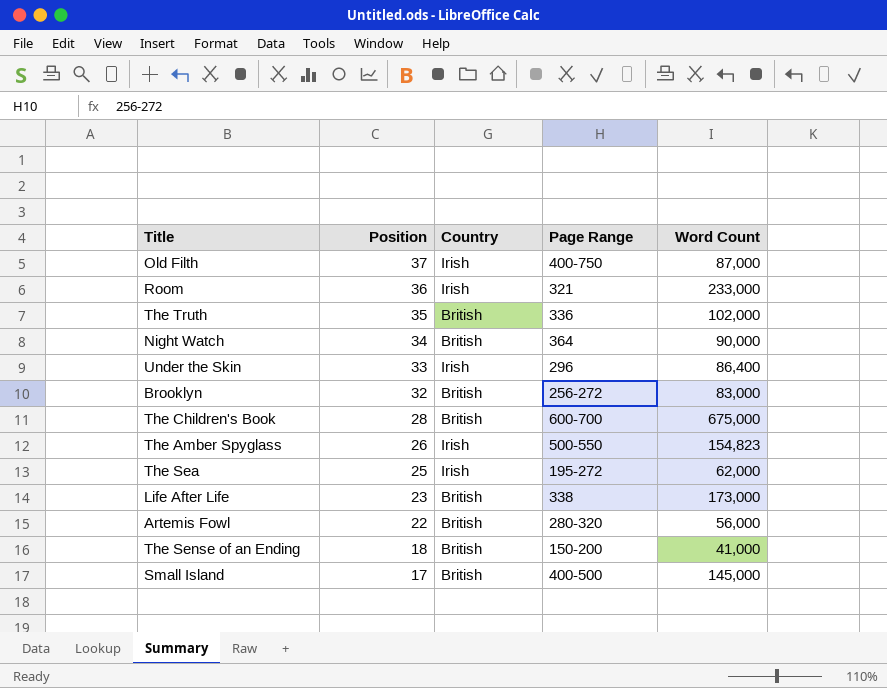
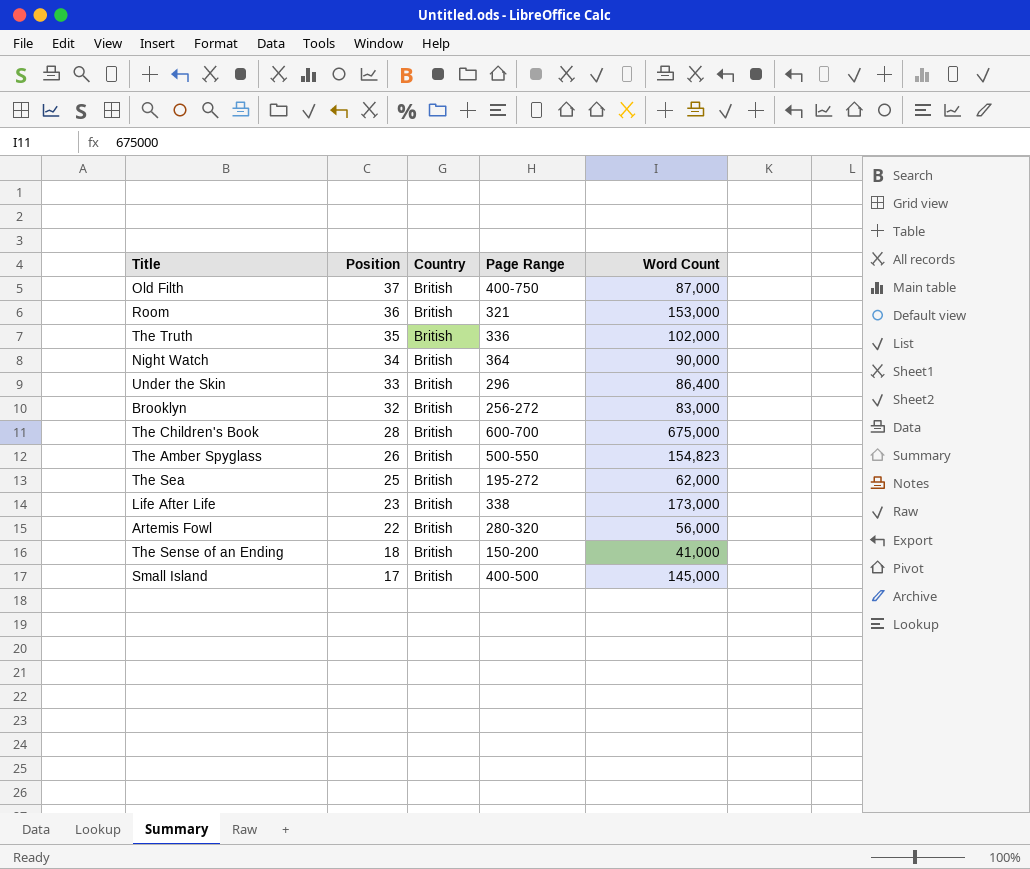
Old Filth | Country: Irish -> British
Room | Country: Irish -> British
Room | Word Count: 233,000 -> 153,000
Under the Skin | Country: Irish -> British
The Amber Spyglass | Country: Irish -> British
The Sea | Country: Irish -> British

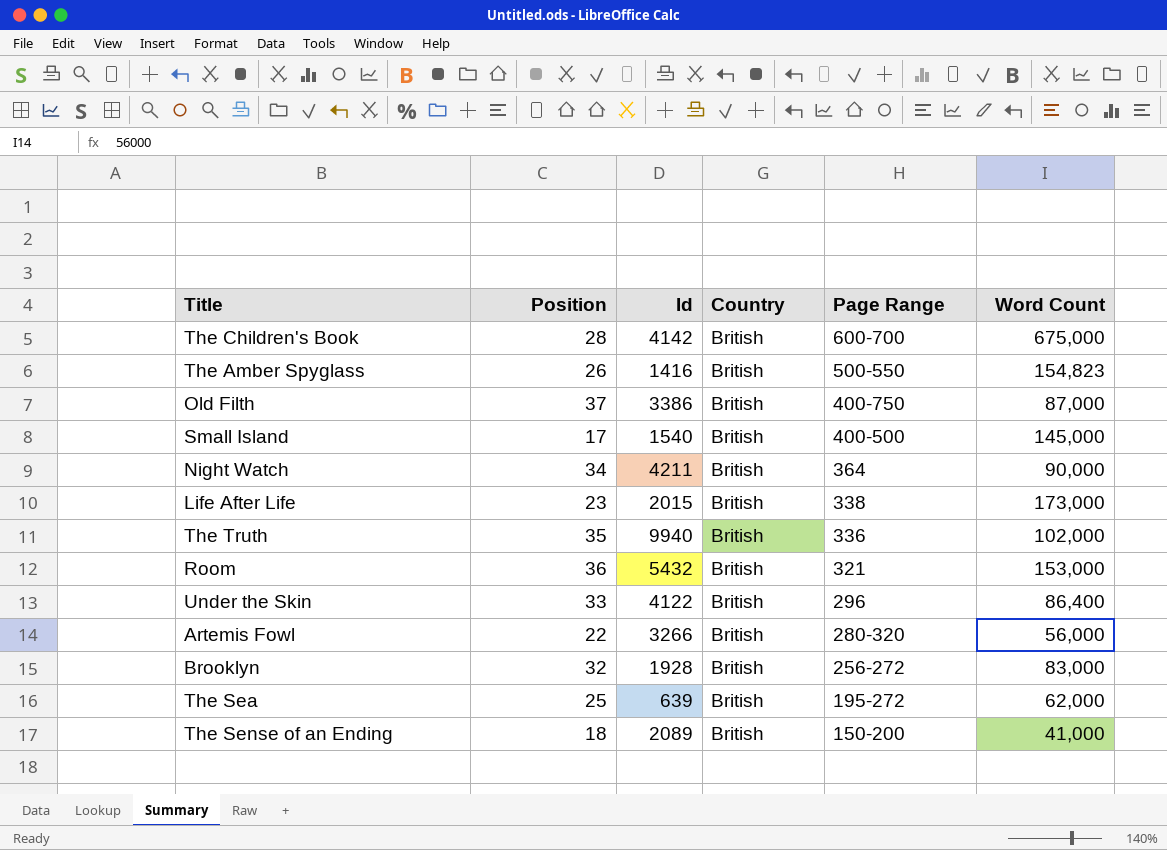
row order: Position descending -> Page Range descending
column Id | position: none -> 3

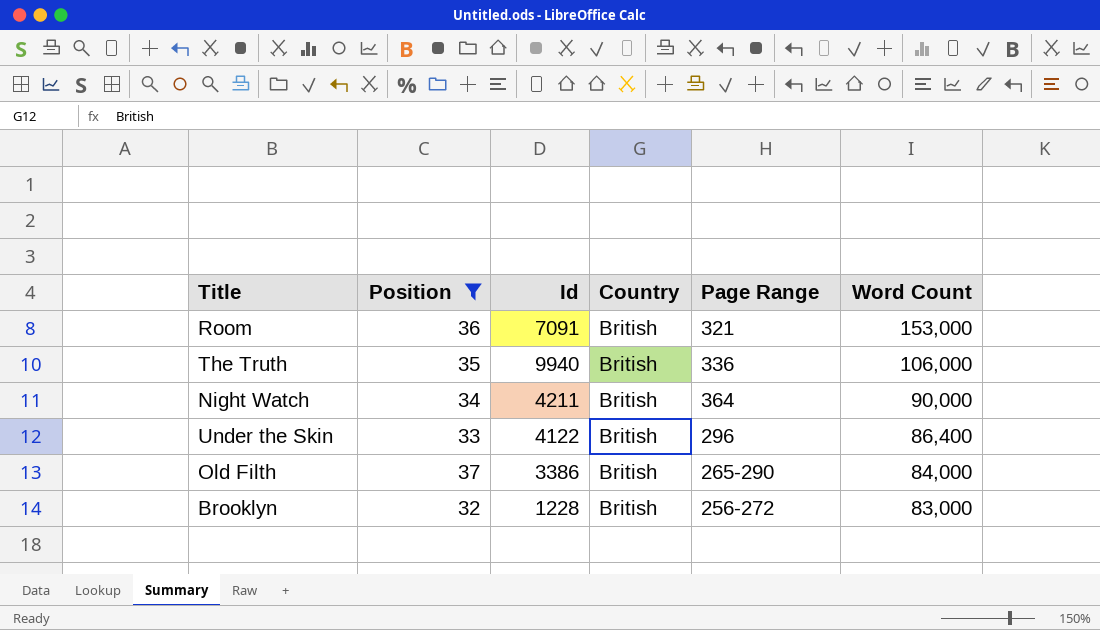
filter: none -> Position >= 32
row order: Page Range descending -> Word Count descending
Room | Id: 5432 -> 7091
The Truth | Word Count: 102,000 -> 106,000
Old Filth | Page Range: 400-750 -> 265-290
Old Filth | Word Count: 87,000 -> 84,000
Brooklyn | Id: 1928 -> 1228

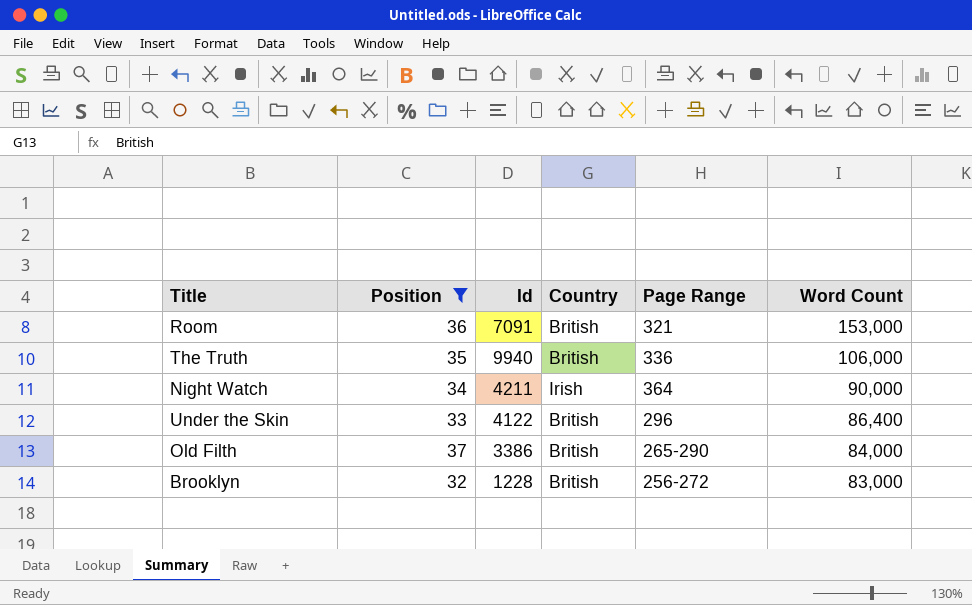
Night Watch | Country: British -> Irish

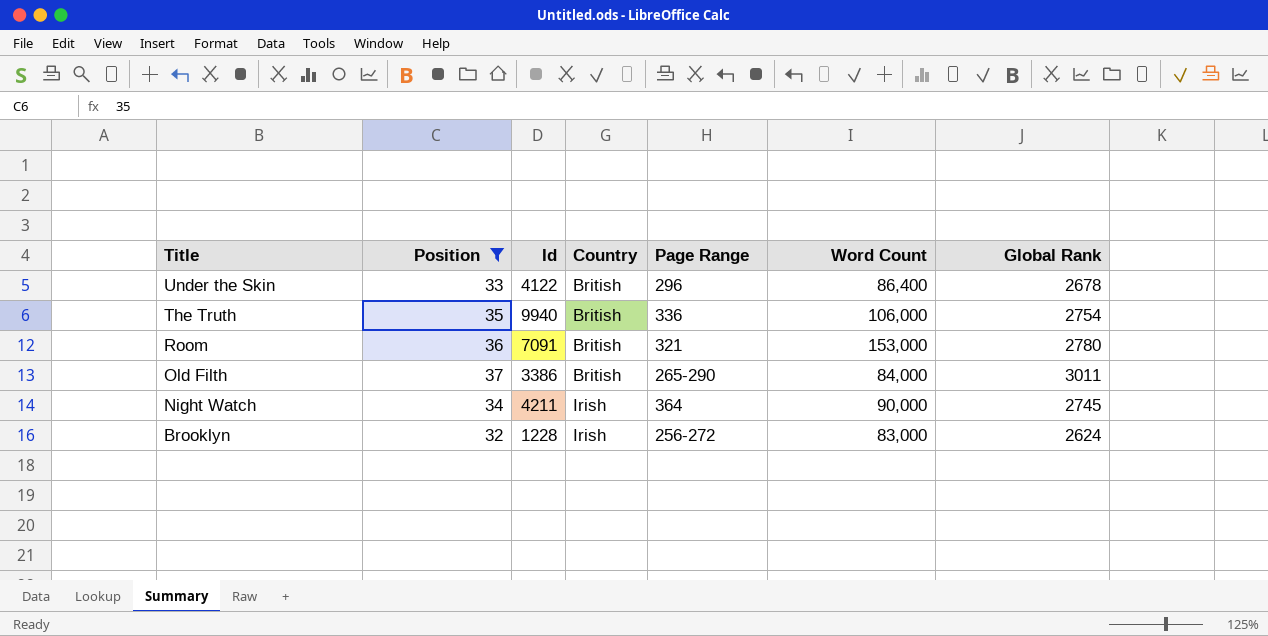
row order: Word Count descending -> Title descending
column Global Rank | position: none -> 7
Brooklyn | Country: British -> Irish

